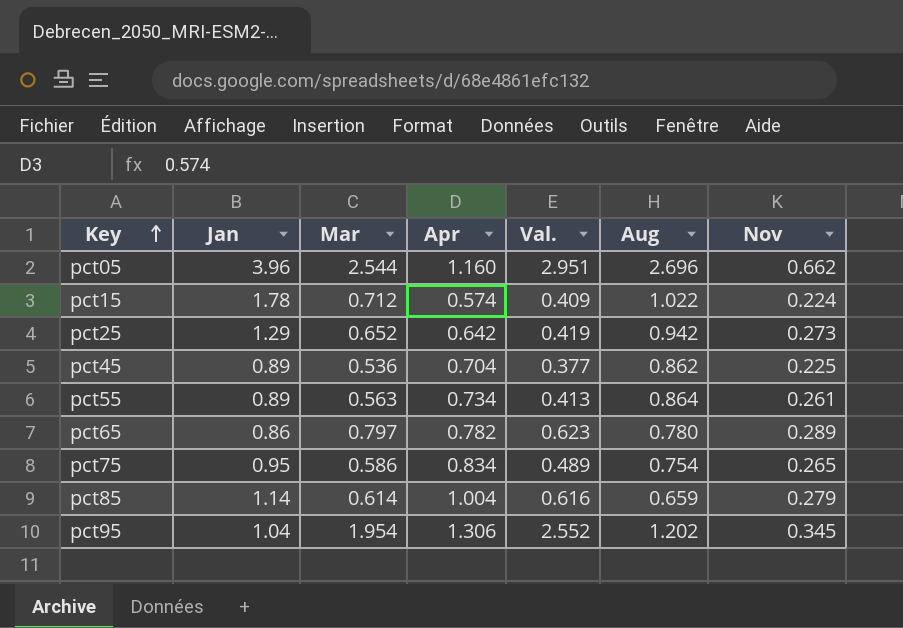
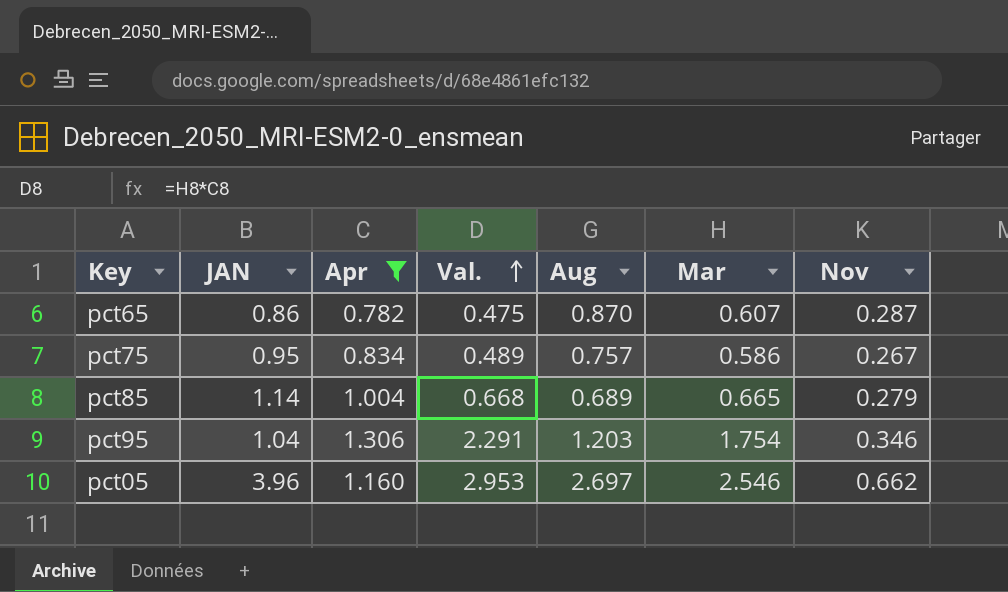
filter: none -> Apr >= 0.782
row order: Key ascending -> Val. ascending
column name: Jan -> JAN
column Mar | position: 3 -> 6
pct65 | Val.: 0.623 -> 0.475
pct65 | Aug: 0.780 -> 0.870
pct65 | Mar: 0.797 -> 0.607
pct65 | Nov: 0.289 -> 0.287
pct75 | Aug: 0.754 -> 0.757
pct75 | Nov: 0.265 -> 0.267
pct85 | Val.: 0.616 -> 0.668
pct85 | Aug: 0.659 -> 0.689
pct85 | Mar: 0.614 -> 0.665
pct95 | Val.: 2.552 -> 2.291
pct95 | Aug: 1.202 -> 1.203
pct95 | Mar: 1.954 -> 1.754
pct95 | Nov: 0.345 -> 0.346
pct05 | Val.: 2.951 -> 2.953
pct05 | Aug: 2.696 -> 2.697
pct05 | Mar: 2.544 -> 2.546

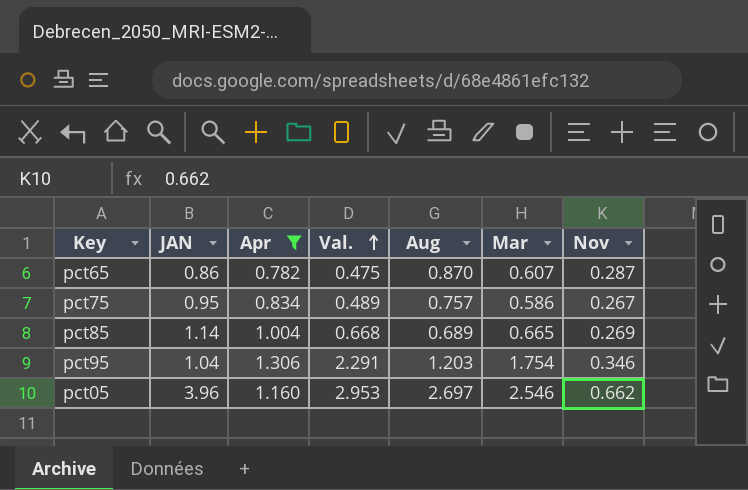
pct85 | Nov: 0.279 -> 0.269

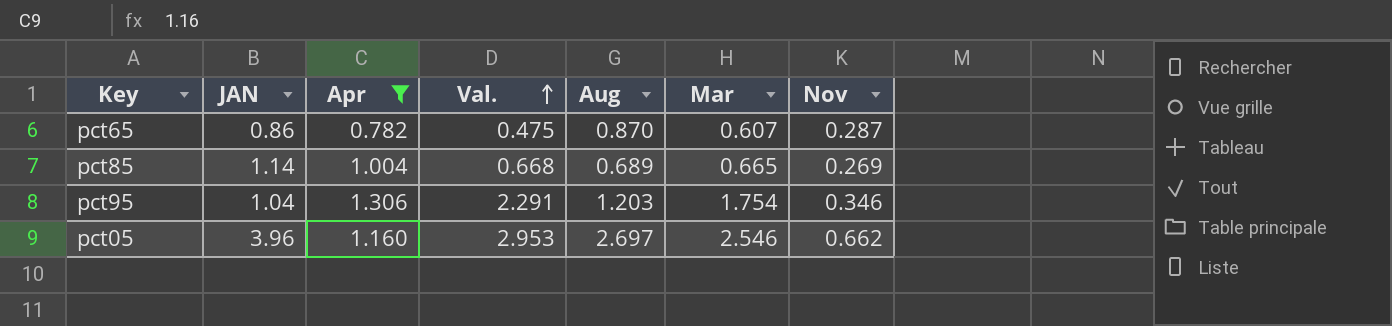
row pct75: 0.95 | 0.834 | 0.489 | 0.757 | 0.586 | 0.267 -> none

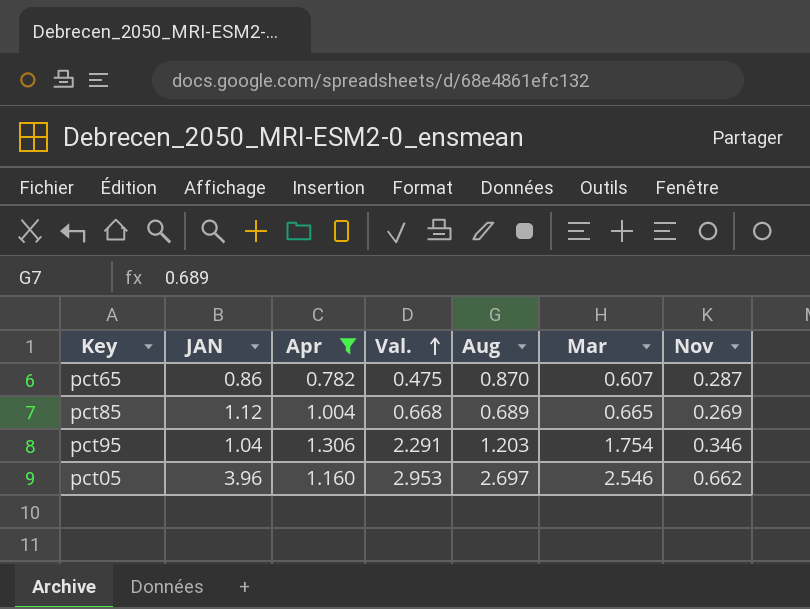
pct85 | JAN: 1.14 -> 1.12

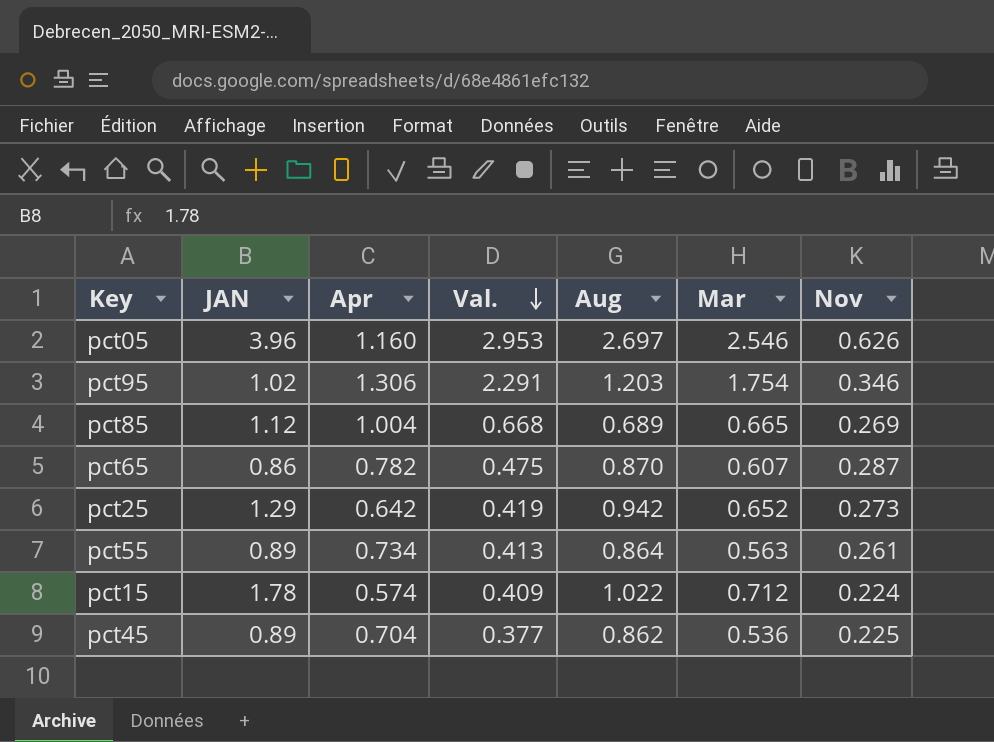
filter: Apr >= 0.782 -> none
row order: Val. ascending -> Val. descending
pct05 | Nov: 0.662 -> 0.626
pct95 | JAN: 1.04 -> 1.02

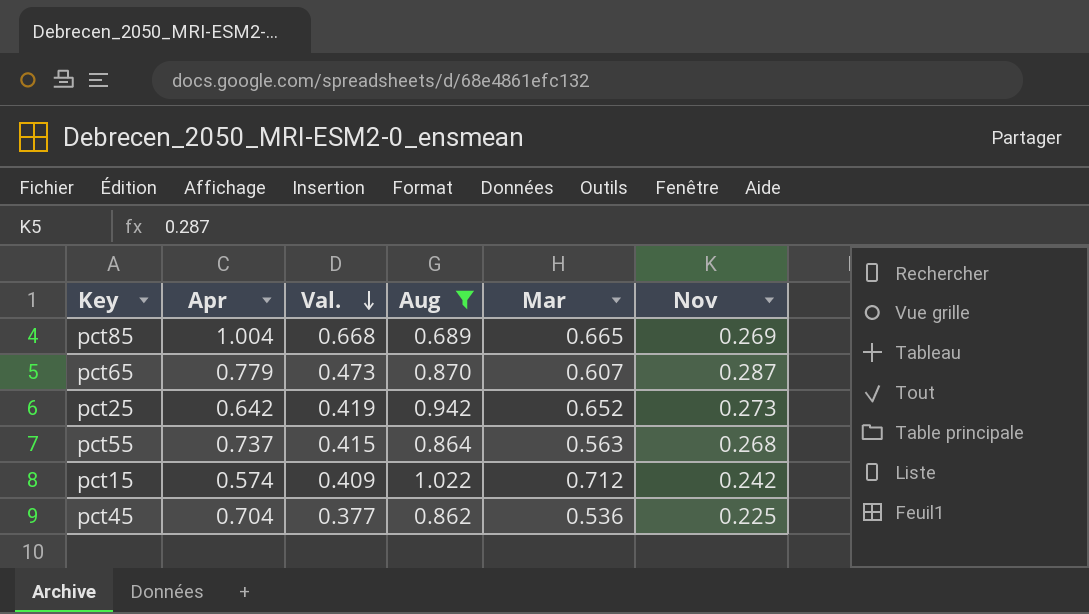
filter: none -> Aug <= 1.022
column JAN | position: 2 -> none
pct65 | Apr: 0.782 -> 0.779
pct65 | Val.: 0.475 -> 0.473
pct55 | Apr: 0.734 -> 0.737
pct55 | Val.: 0.413 -> 0.415
pct55 | Nov: 0.261 -> 0.268
pct15 | Nov: 0.224 -> 0.242

